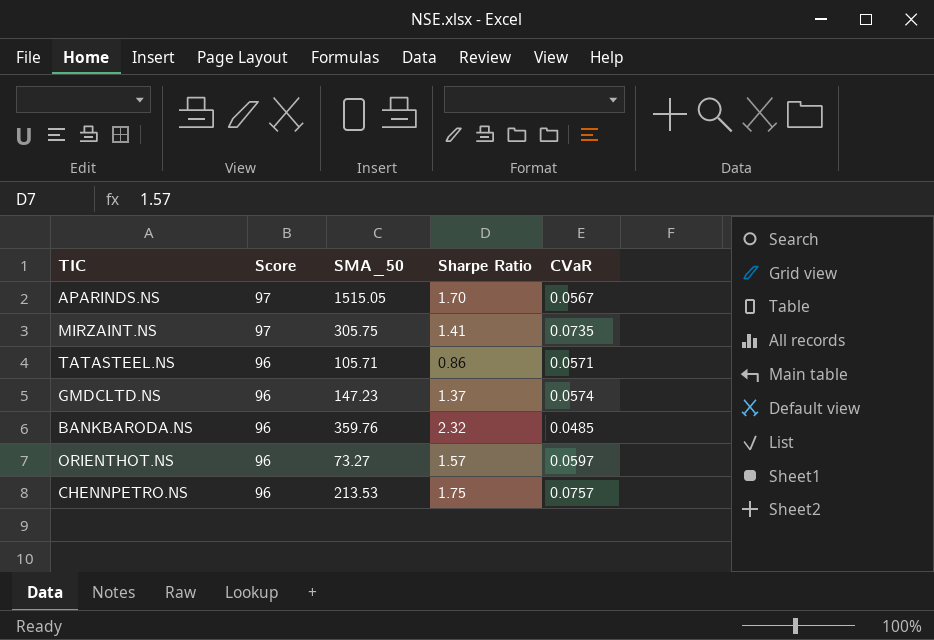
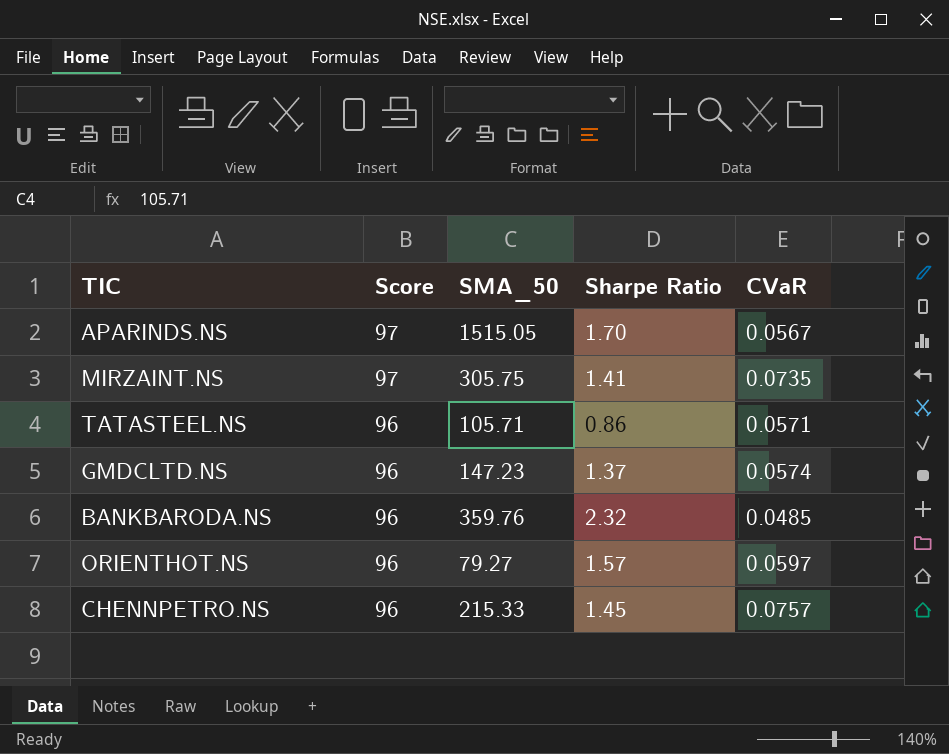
ORIENTHOT.NS | SMA_50: 73.27 -> 79.27
CHENNPETRO.NS | SMA_50: 213.53 -> 215.33
CHENNPETRO.NS | Sharpe Ratio: 1.75 -> 1.45

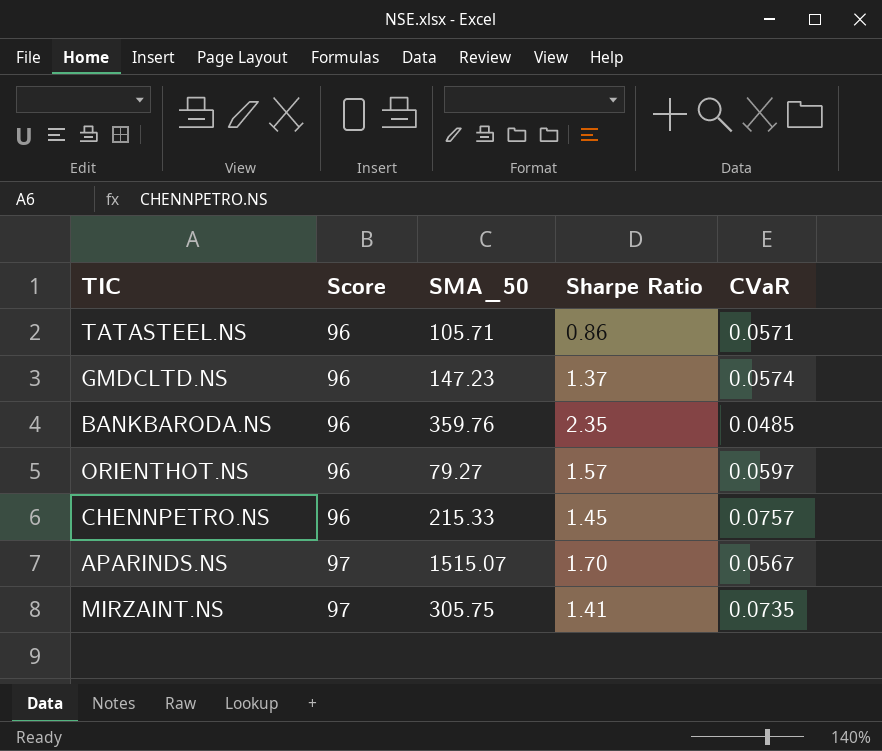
row order: Score descending -> Score ascending
BANKBARODA.NS | Sharpe Ratio: 2.32 -> 2.35
APARINDS.NS | SMA_50: 1515.05 -> 1515.07

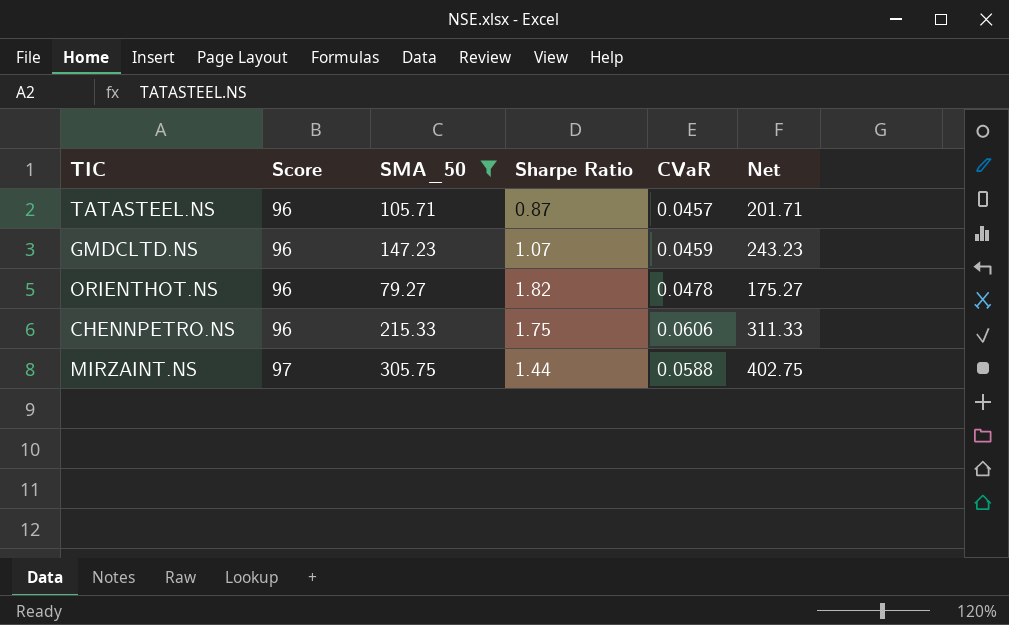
filter: none -> SMA_50 <= 305.75
column Net | formula: none -> [Score] + [SMA_50]
TATASTEEL.NS | Sharpe Ratio: 0.86 -> 0.87
TATASTEEL.NS | CVaR: 0.0571 -> 0.0457
GMDCLTD.NS | Sharpe Ratio: 1.37 -> 1.07
GMDCLTD.NS | CVaR: 0.0574 -> 0.0459
ORIENTHOT.NS | Sharpe Ratio: 1.57 -> 1.82
ORIENTHOT.NS | CVaR: 0.0597 -> 0.0478
CHENNPETRO.NS | Sharpe Ratio: 1.45 -> 1.75
CHENNPETRO.NS | CVaR: 0.0757 -> 0.0606
MIRZAINT.NS | Sharpe Ratio: 1.41 -> 1.44
MIRZAINT.NS | CVaR: 0.0735 -> 0.0588

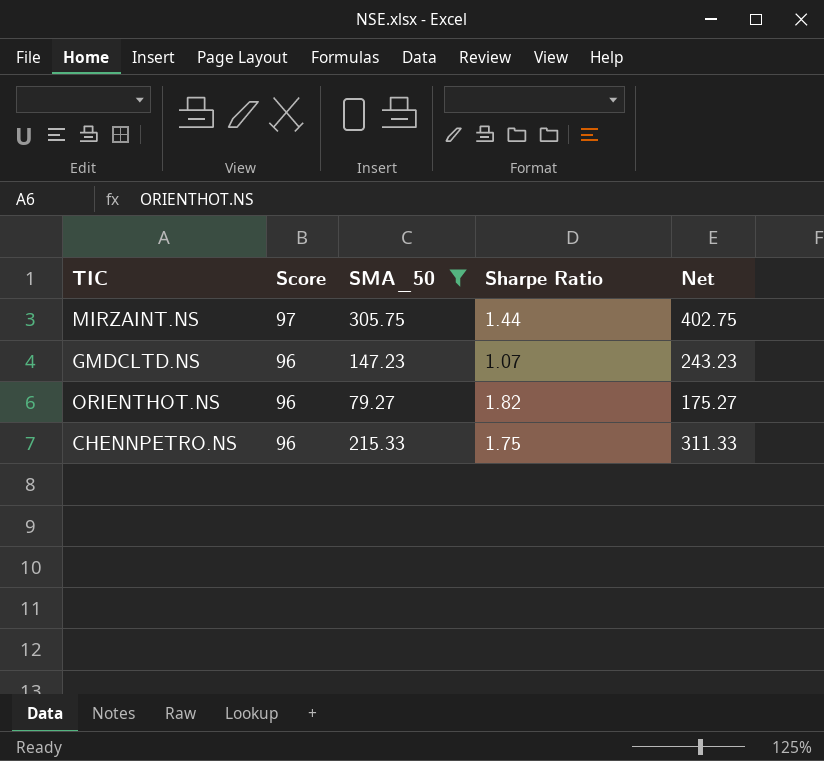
row order: Score ascending -> Score descending
column CVaR | position: 5 -> none
row TATASTEEL.NS: 96 | 105.71 | 0.87 | 0.0457 | 201.71 -> none

